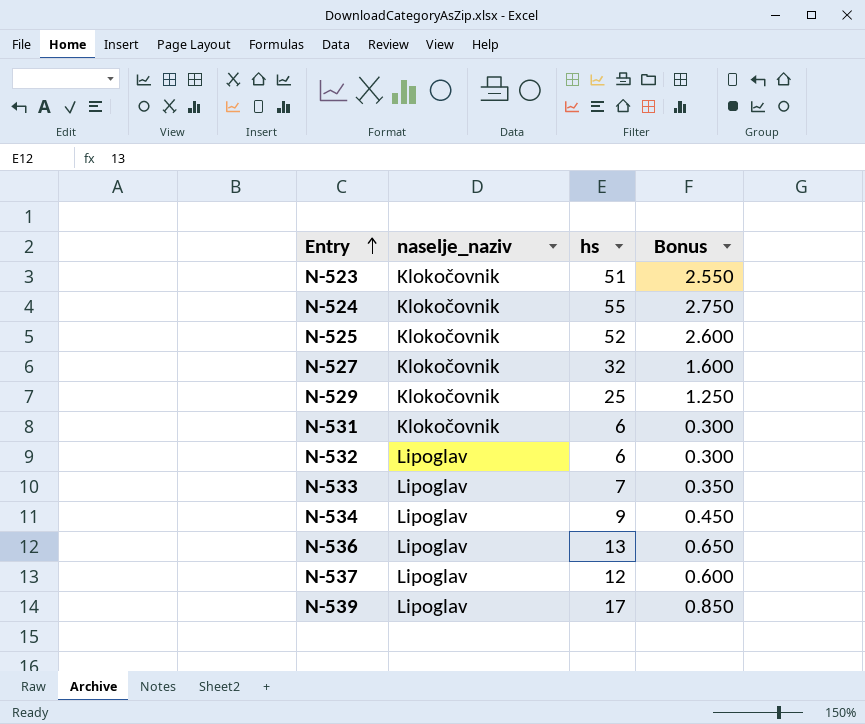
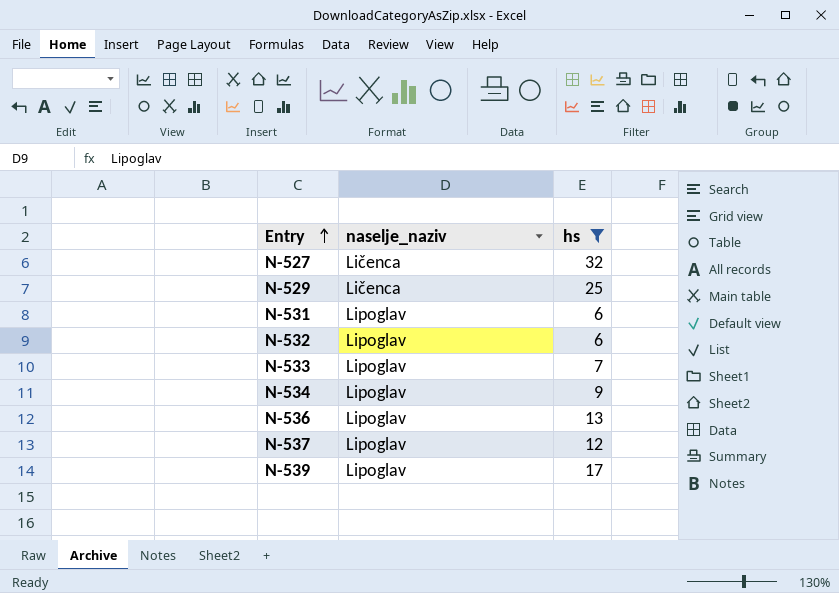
filter: none -> hs <= 32
column Bonus | formula: [hs] * 0.05 -> none
N-527 | naselje_naziv: Klokočovnik -> Ličenca
N-529 | naselje_naziv: Klokočovnik -> Ličenca
N-531 | naselje_naziv: Klokočovnik -> Lipoglav

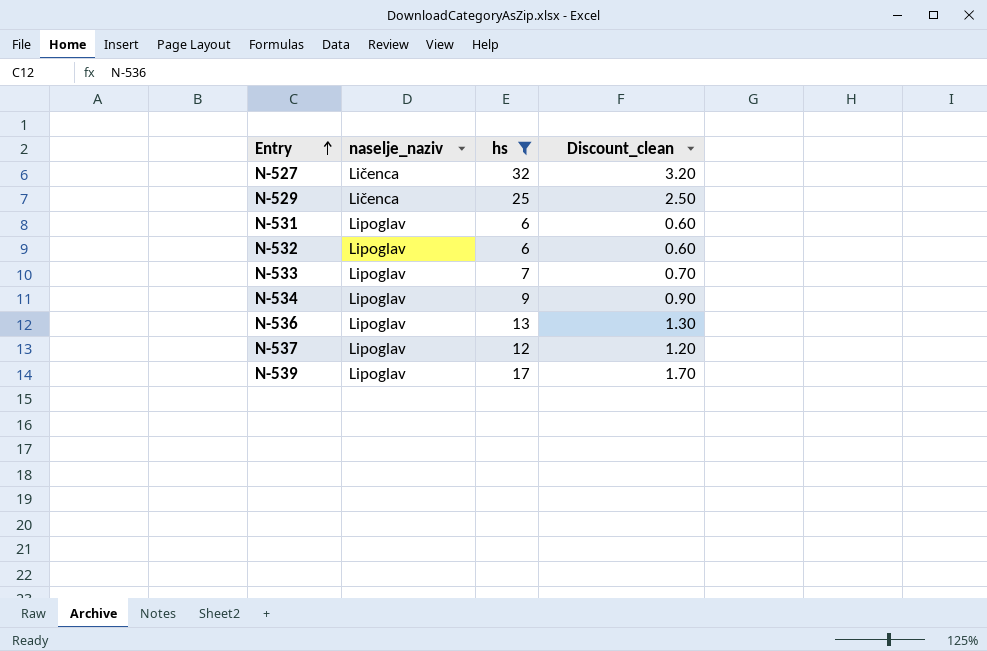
column Discount_clean | formula: none -> [hs] * 0.1

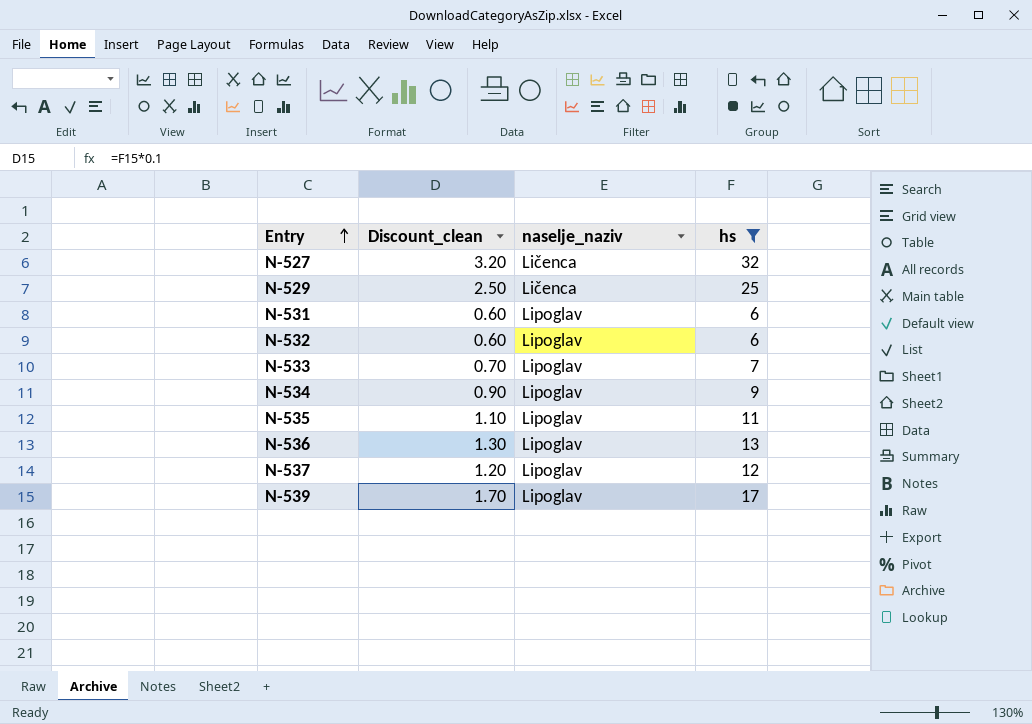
column Discount_clean | position: 4 -> 2
row N-535: none -> 1.10 | Lipoglav | 11

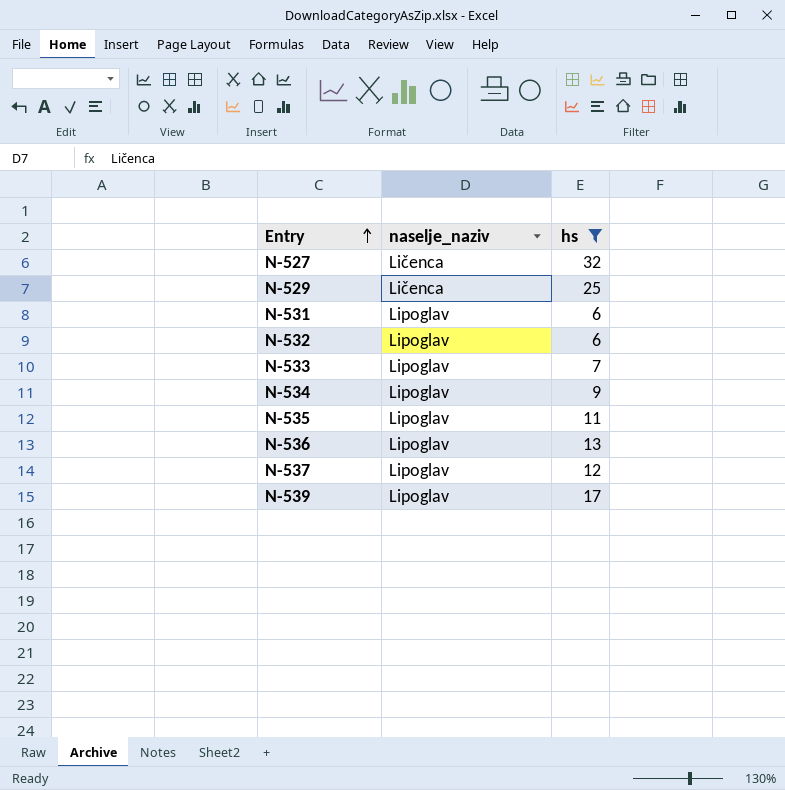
column Discount_clean | formula: [hs] * 0.1 -> none

